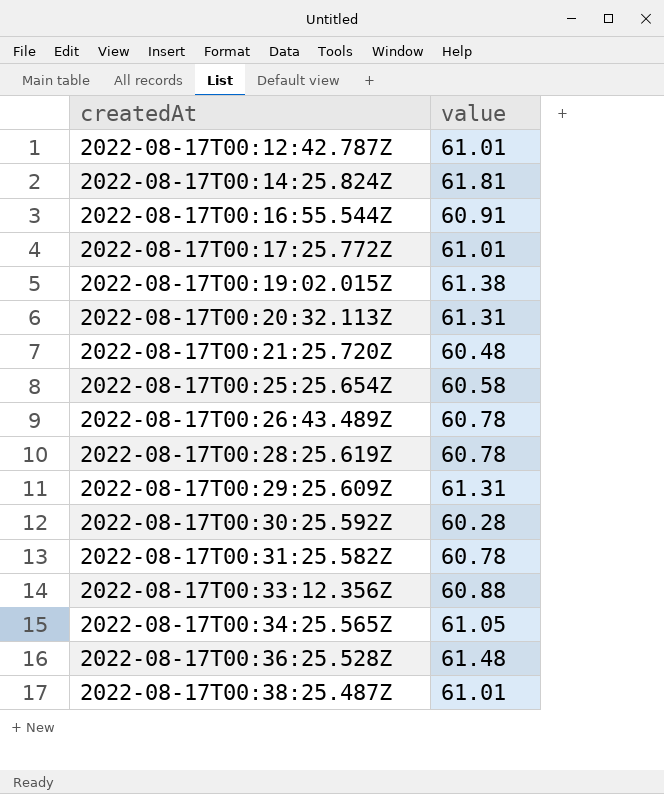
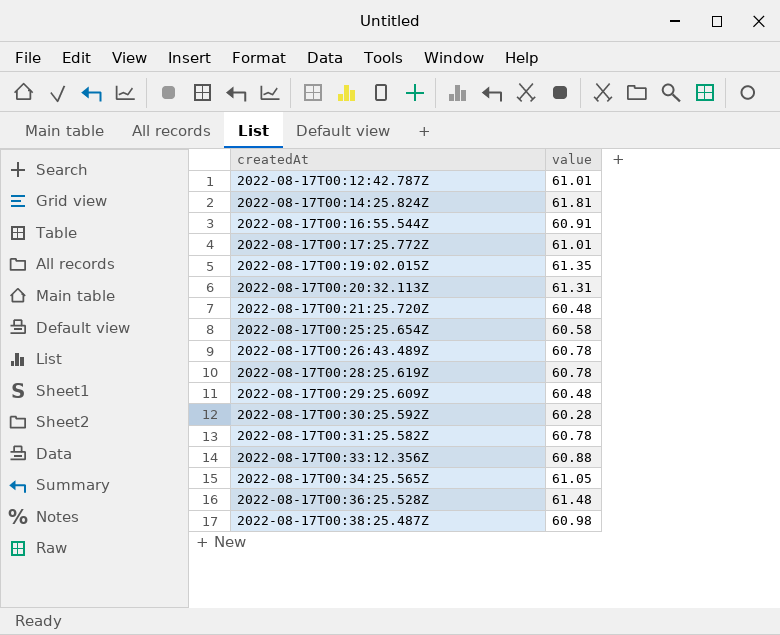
2022-08-17T00:19:02.015Z | value: 61.38 -> 61.35
2022-08-17T00:29:25.609Z | value: 61.31 -> 60.48
2022-08-17T00:38:25.487Z | value: 61.01 -> 60.98

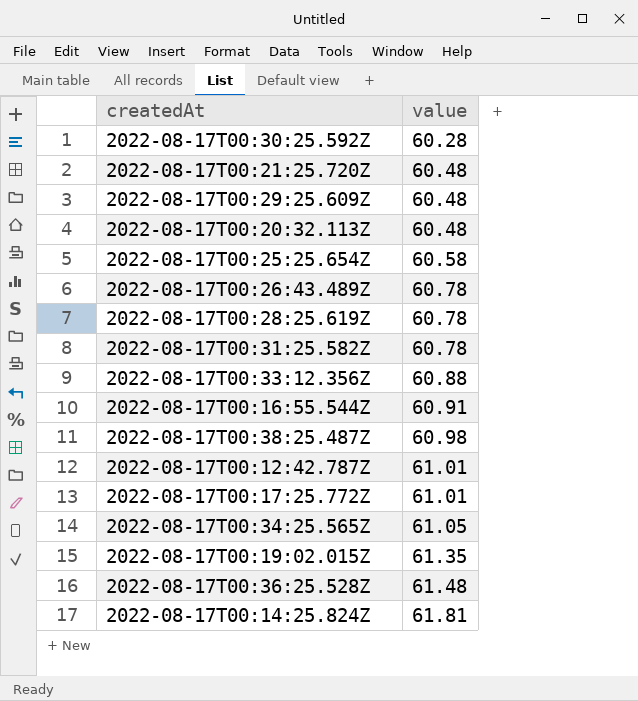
row order: createdAt ascending -> value ascending
2022-08-17T00:20:32.113Z | value: 61.31 -> 60.48

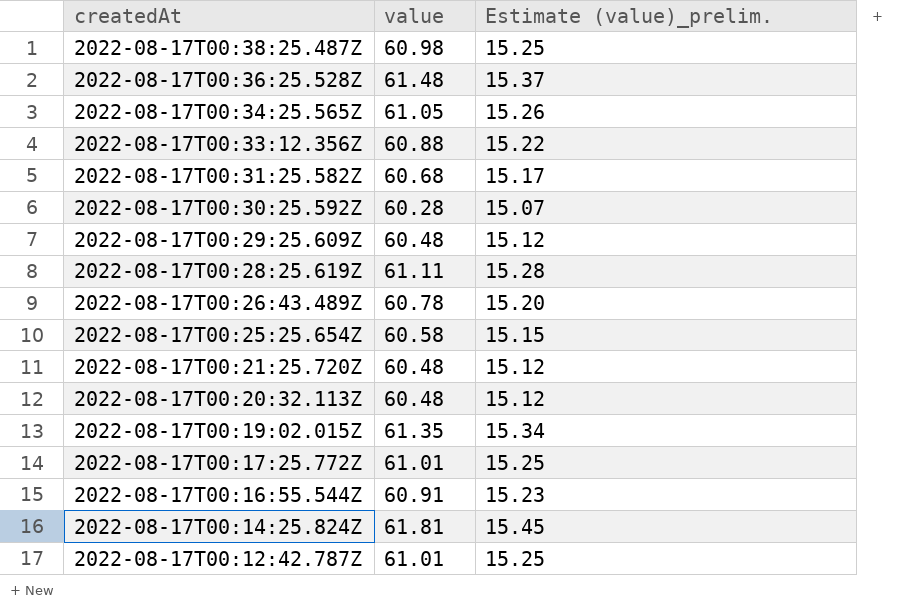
row order: value ascending -> createdAt descending
column Estimate (value)_prelim. | formula: none -> [value] * 0.25
2022-08-17T00:31:25.582Z | value: 60.78 -> 60.68
2022-08-17T00:28:25.619Z | value: 60.78 -> 61.11

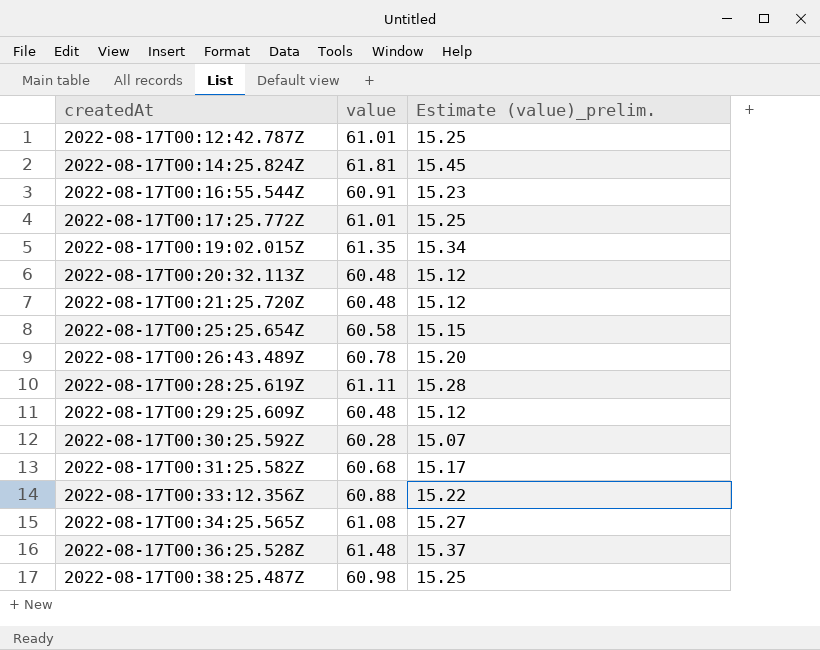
row order: createdAt descending -> createdAt ascending
2022-08-17T00:34:25.565Z | value: 61.05 -> 61.08
2022-08-17T00:34:25.565Z | Estimate (value)_prelim.: 15.26 -> 15.27

